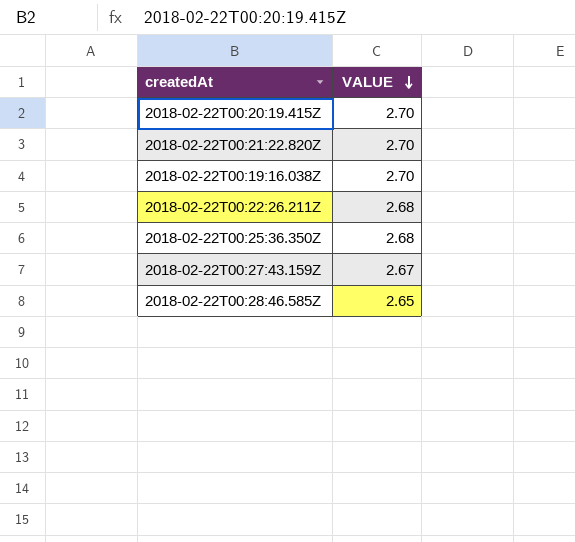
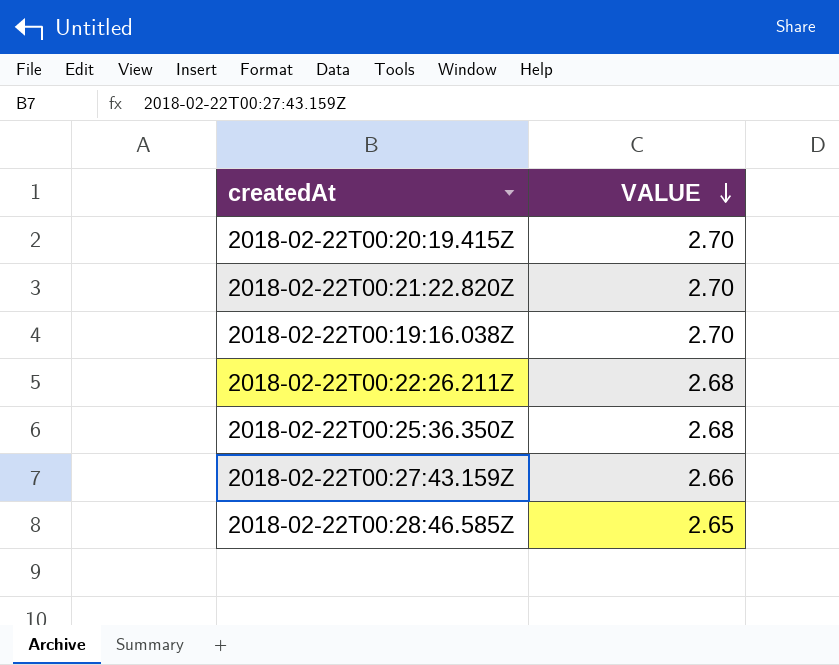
2018-02-22T00:27:43.159Z | VALUE: 2.67 -> 2.66

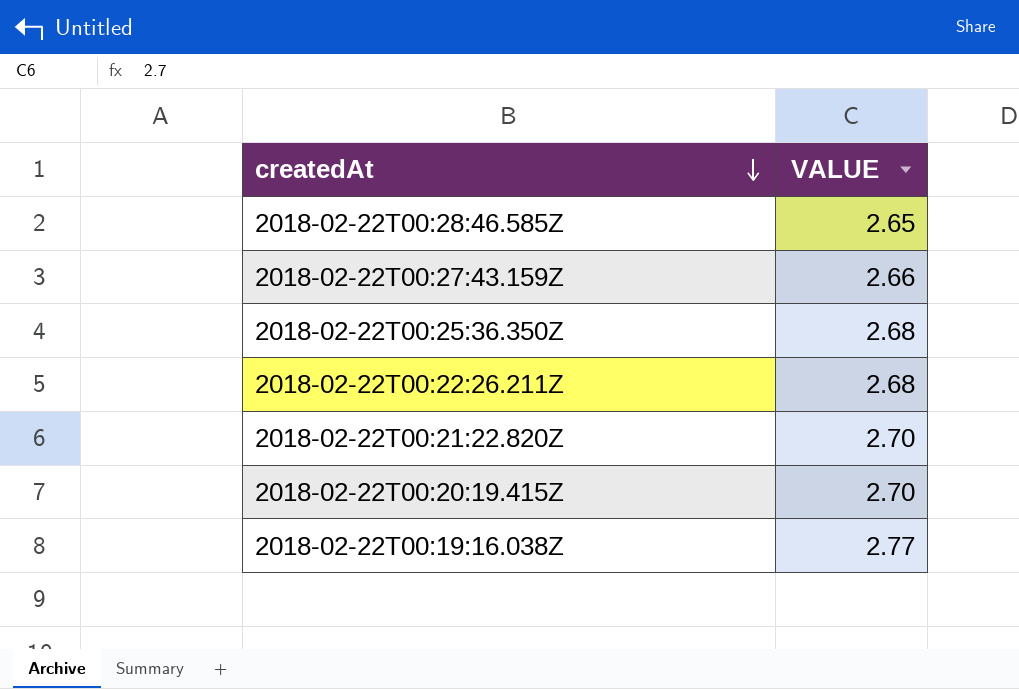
row order: VALUE descending -> createdAt descending
2018-02-22T00:19:16.038Z | VALUE: 2.70 -> 2.77

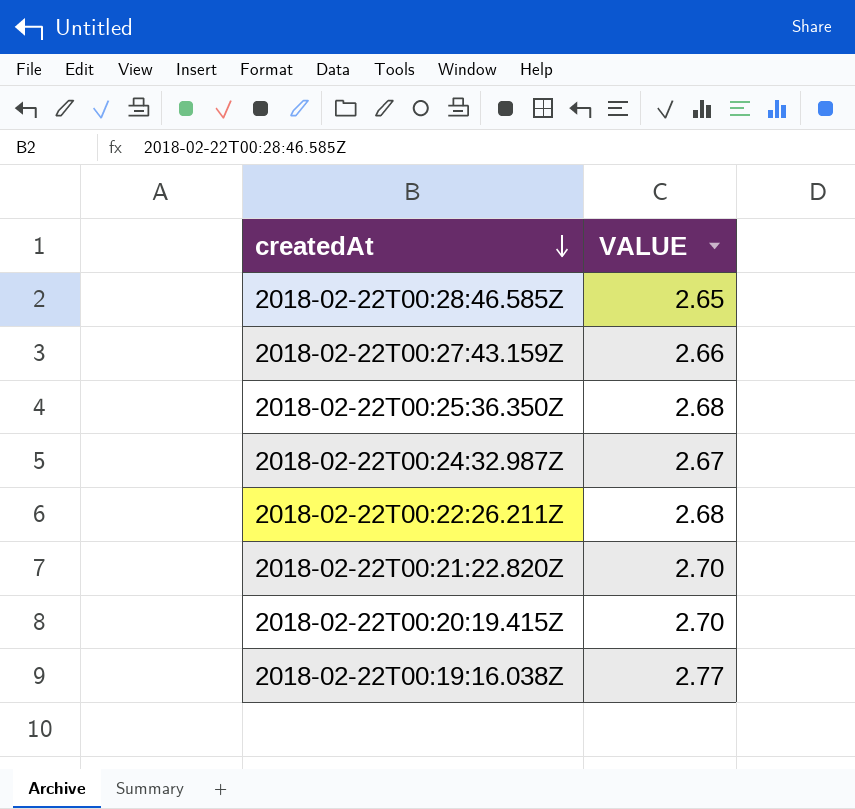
row 2018-02-22T00:24:32.987Z: none -> 2.67

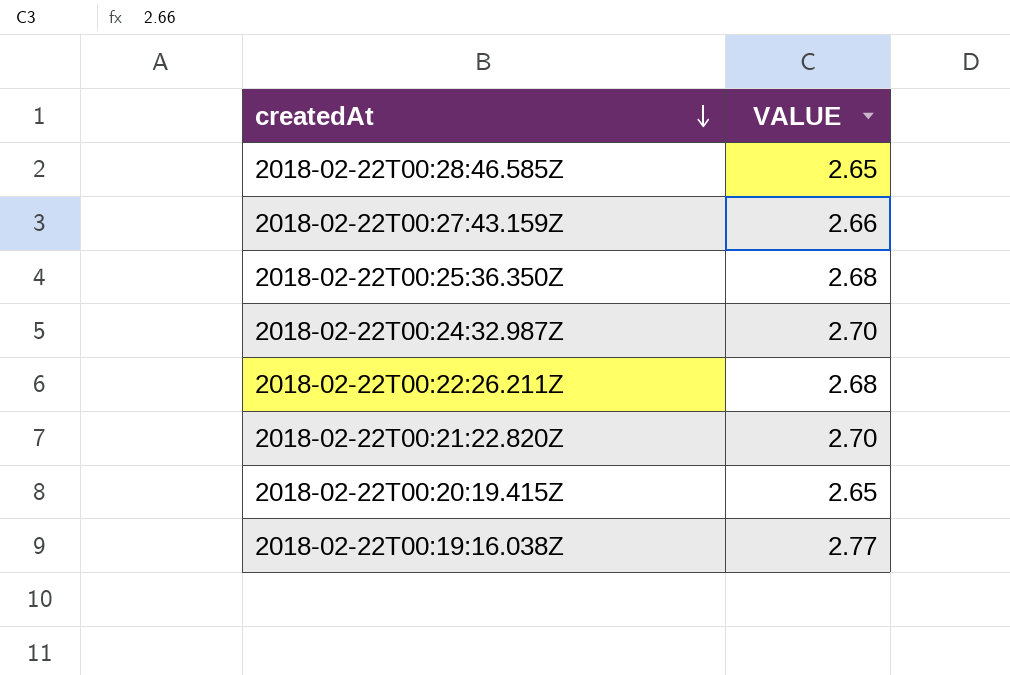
2018-02-22T00:24:32.987Z | VALUE: 2.67 -> 2.70
2018-02-22T00:20:19.415Z | VALUE: 2.70 -> 2.65

